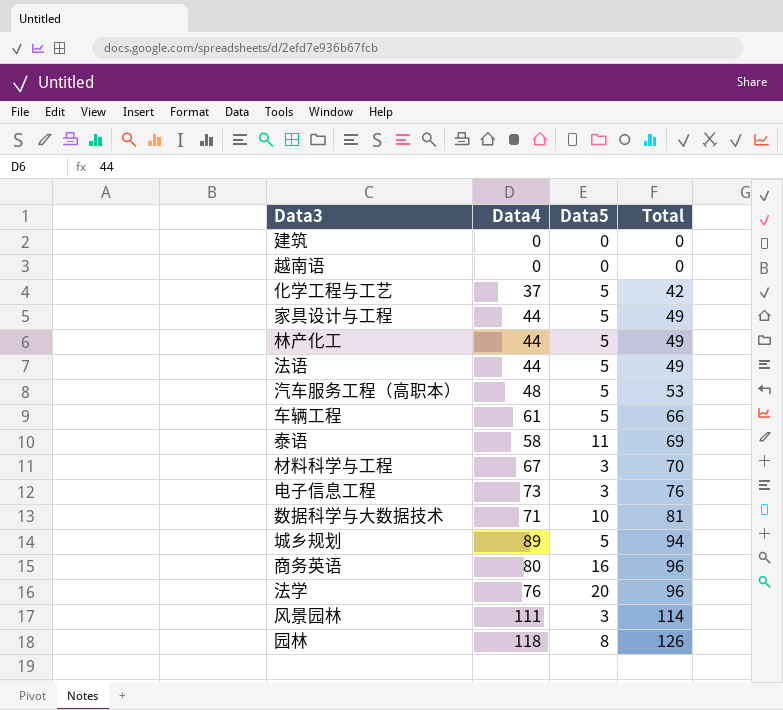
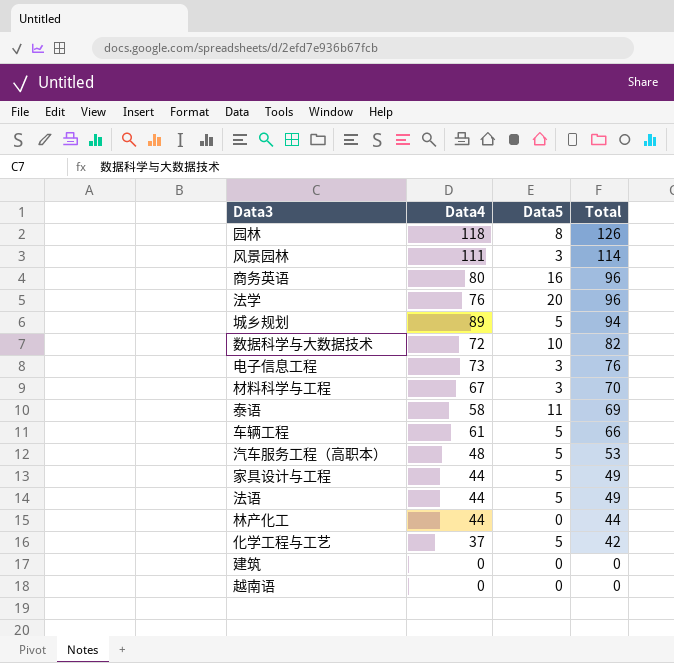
row order: Total ascending -> Total descending
数据科学与大数据技术 | Data4: 71 -> 72
数据科学与大数据技术 | Total: 81 -> 82
林产化工 | Data5: 5 -> 0
林产化工 | Total: 49 -> 44

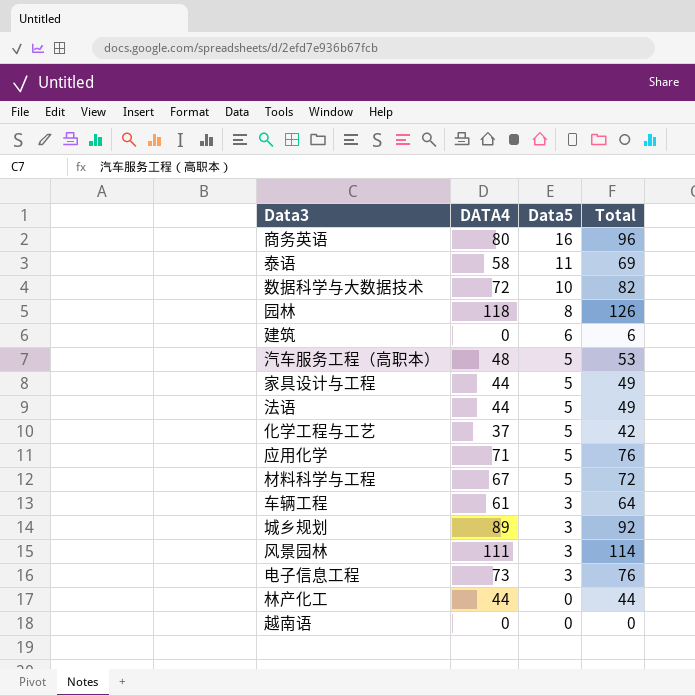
row order: Total descending -> Data5 descending
column name: Data4 -> DATA4
row 法学: 76 | 20 | 96 -> none
建筑 | Data5: 0 -> 6
建筑 | Total: 0 -> 6
row 应用化学: none -> 71 | 5 | 76
材料科学与工程 | Data5: 3 -> 5
材料科学与工程 | Total: 70 -> 72
车辆工程 | Data5: 5 -> 3
车辆工程 | Total: 66 -> 64
城乡规划 | Data5: 5 -> 3
城乡规划 | Total: 94 -> 92

